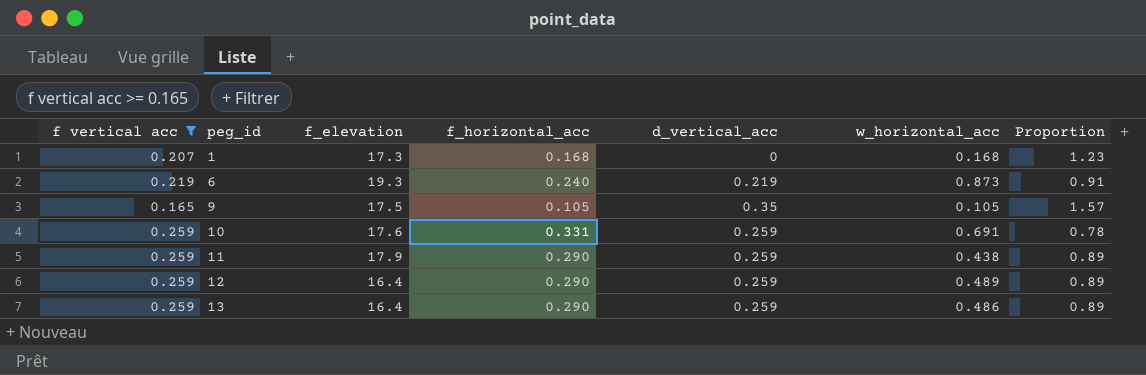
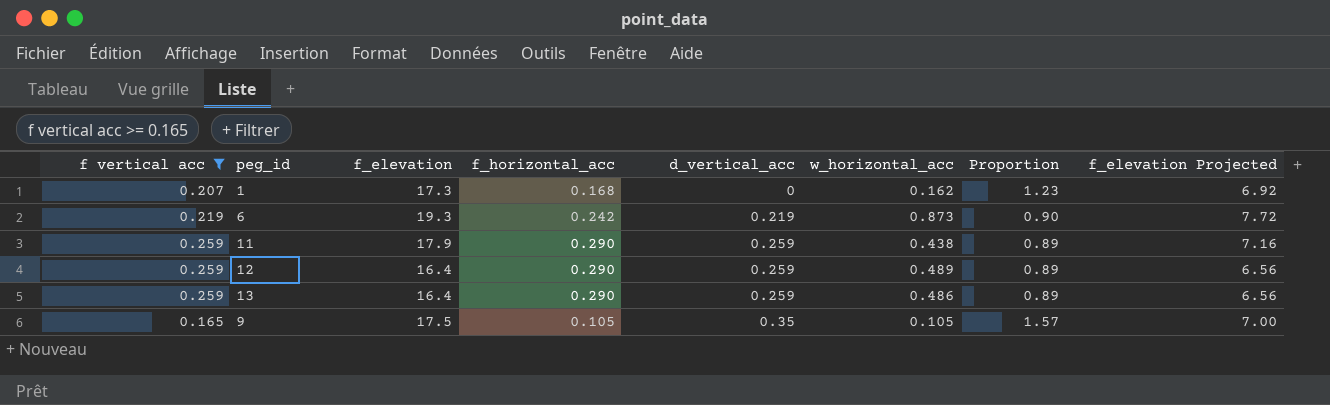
row order: peg_id ascending -> d_vertical_acc ascending
column f_elevation Projected | formula: none -> [f_elevation] * 0.4
row 10: 0.259 | 17.6 | 0.331 | 0.259 | 0.691 | 0.78 -> none
1 | w_horizontal_acc: 0.168 -> 0.162
6 | f_horizontal_acc: 0.240 -> 0.242
6 | Proportion: 0.91 -> 0.90

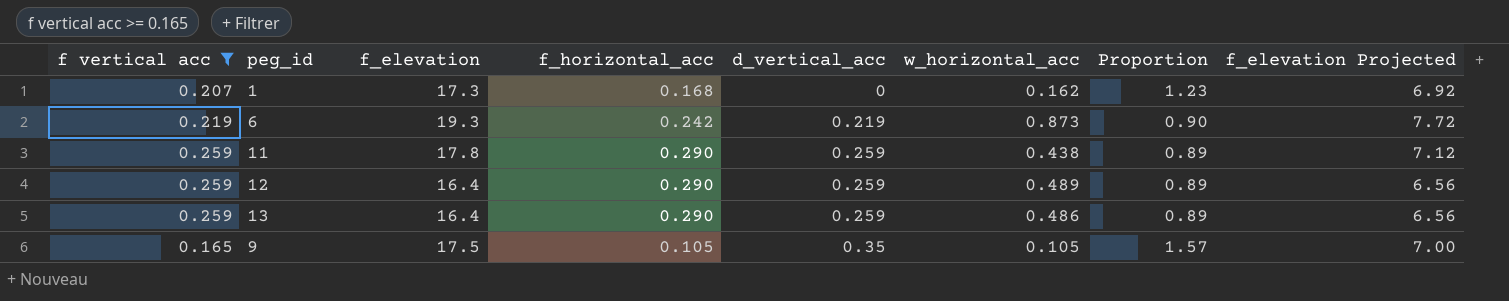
11 | f_elevation: 17.9 -> 17.8
11 | f_elevation Projected: 7.16 -> 7.12

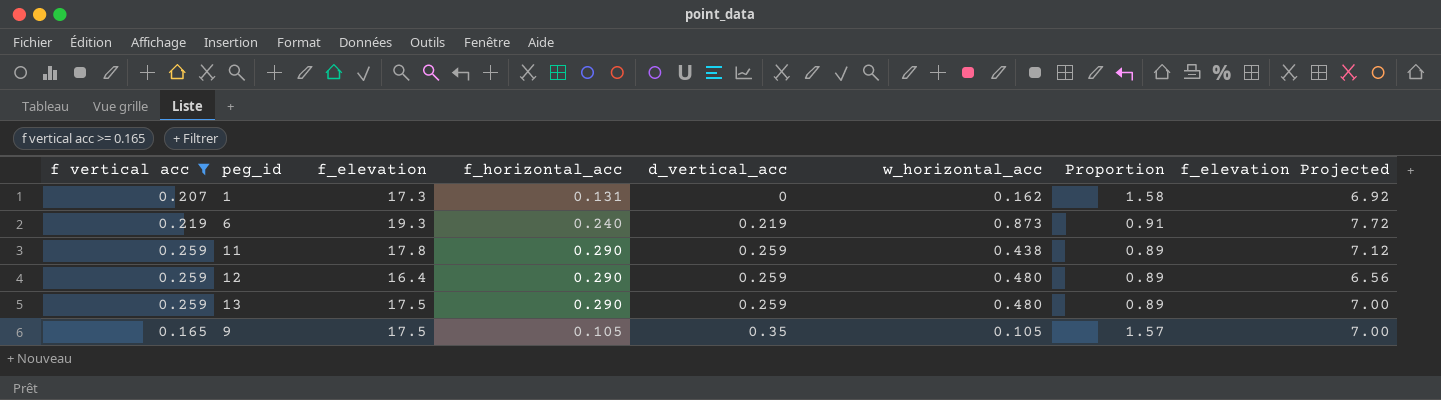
1 | f_horizontal_acc: 0.168 -> 0.131
1 | Proportion: 1.23 -> 1.58
6 | f_horizontal_acc: 0.242 -> 0.240
6 | Proportion: 0.90 -> 0.91
12 | w_horizontal_acc: 0.489 -> 0.480
13 | f_elevation: 16.4 -> 17.5
13 | w_horizontal_acc: 0.486 -> 0.480
13 | f_elevation Projected: 6.56 -> 7.00

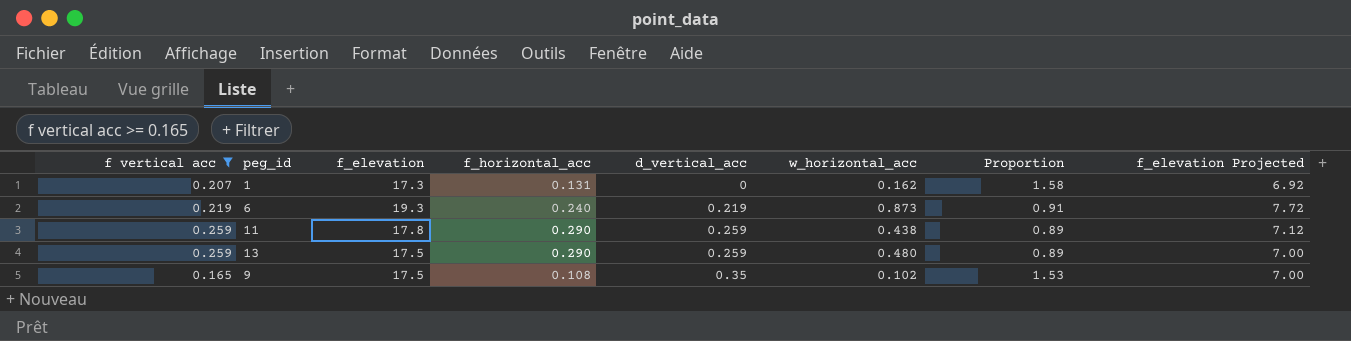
row 12: 0.259 | 16.4 | 0.290 | 0.259 | 0.480 | 0.89 | 6.56 -> none
9 | f_horizontal_acc: 0.105 -> 0.108
9 | w_horizontal_acc: 0.105 -> 0.102
9 | Proportion: 1.57 -> 1.53

